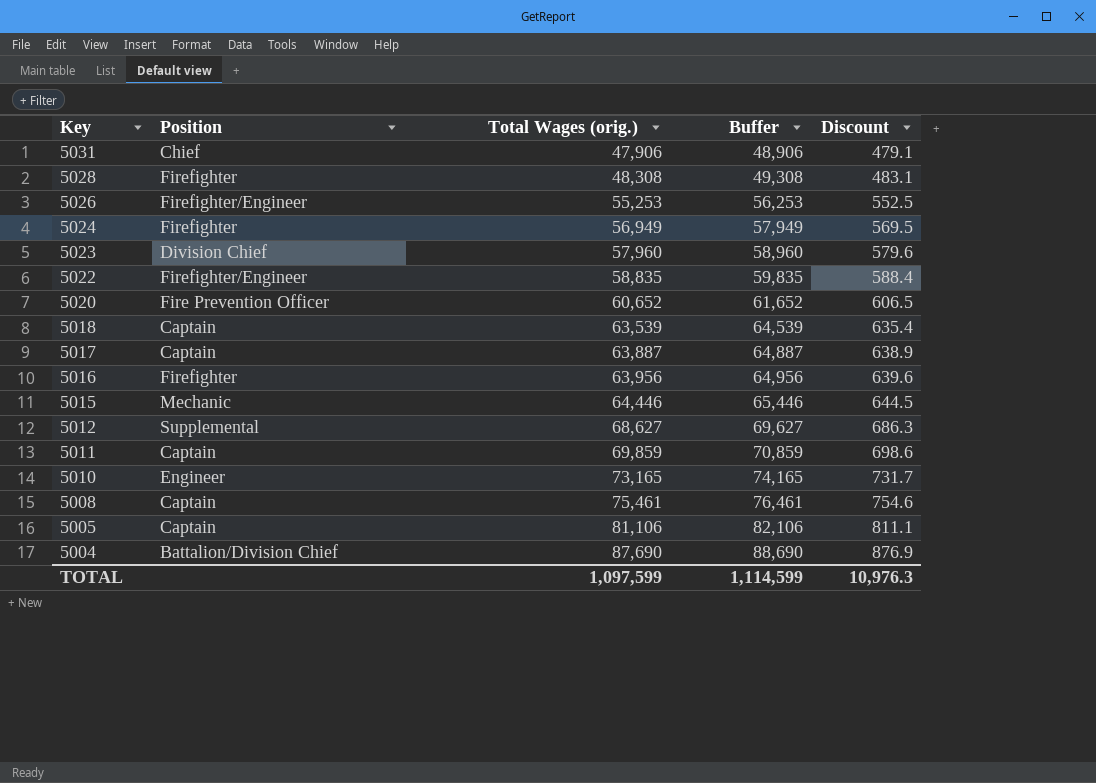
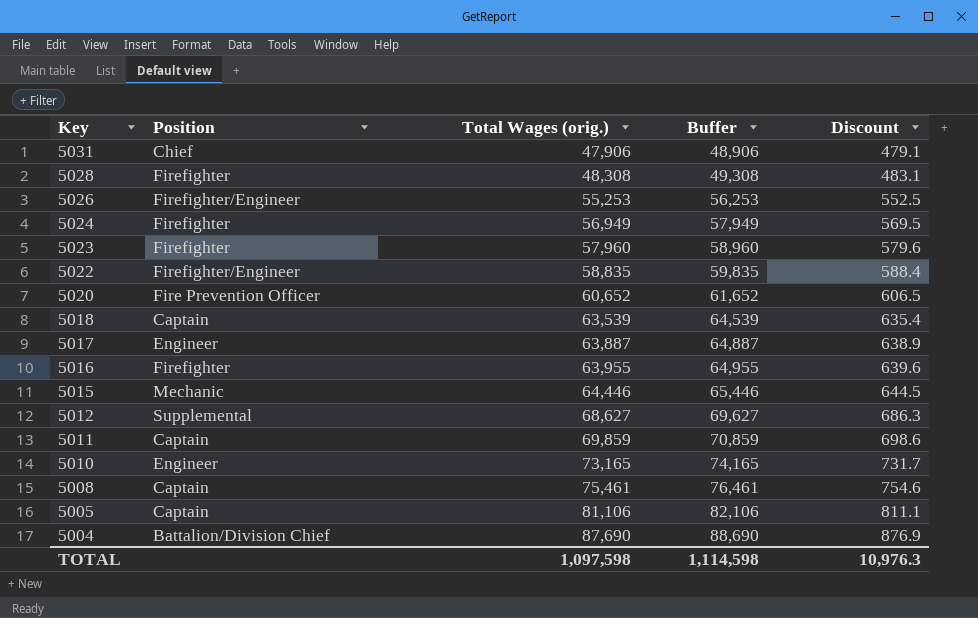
5023 | Position: Division Chief -> Firefighter
5017 | Position: Captain -> Engineer
5016 | Total Wages (orig.): 63,956 -> 63,955
5016 | Buffer: 64,956 -> 64,955
TOTAL | Total Wages (orig.): 1,097,599 -> 1,097,598
TOTAL | Buffer: 1,114,599 -> 1,114,598

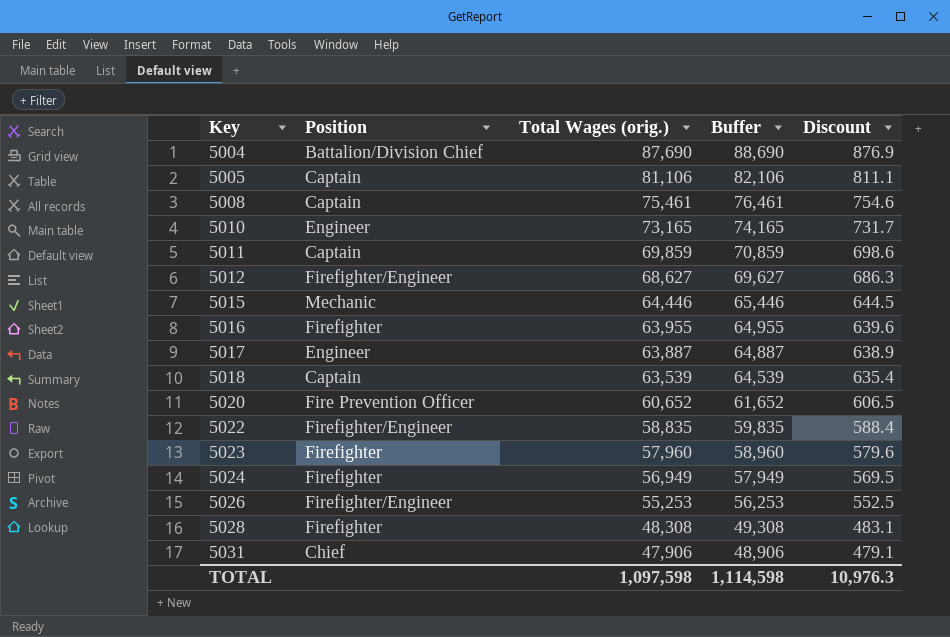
row order: Key descending -> Key ascending
5012 | Position: Supplemental -> Firefighter/Engineer

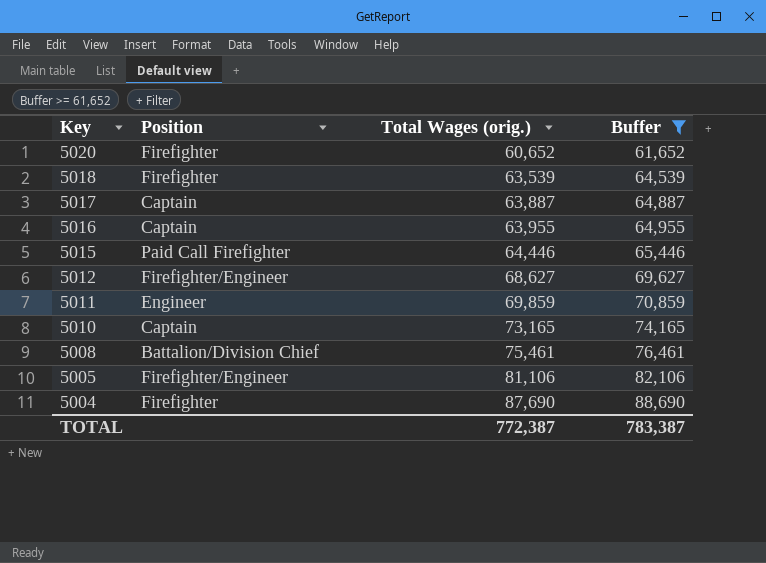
filter: none -> Buffer >= 61,652
row order: Key ascending -> Key descending
column Discount | formula: [Total Wages (orig.)] * 0.01 -> none
5020 | Position: Fire Prevention Officer -> Firefighter
5018 | Position: Captain -> Firefighter
5017 | Position: Engineer -> Captain
5016 | Position: Firefighter -> Captain
5015 | Position: Mechanic -> Paid Call Firefighter
5011 | Position: Captain -> Engineer
5010 | Position: Engineer -> Captain
5008 | Position: Captain -> Battalion/Division Chief
5005 | Position: Captain -> Firefighter/Engineer
5004 | Position: Battalion/Division Chief -> Firefighter
TOTAL | Total Wages (orig.): 1,097,598 -> 772,387
TOTAL | Buffer: 1,114,598 -> 783,387

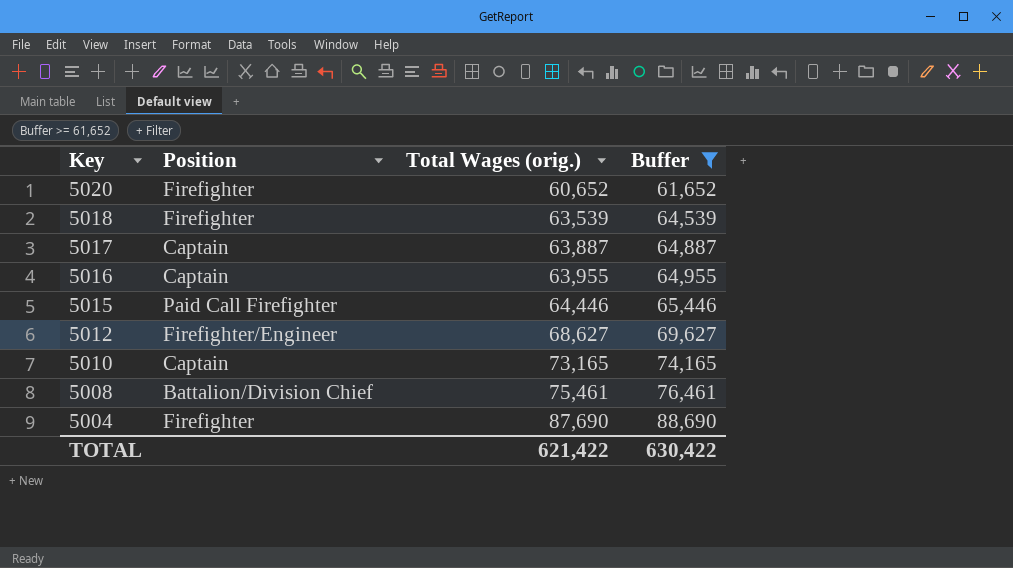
row 5011: Engineer | 69,859 | 70,859 -> none
row 5005: Firefighter/Engineer | 81,106 | 82,106 -> none
TOTAL | Total Wages (orig.): 772,387 -> 621,422
TOTAL | Buffer: 783,387 -> 630,422

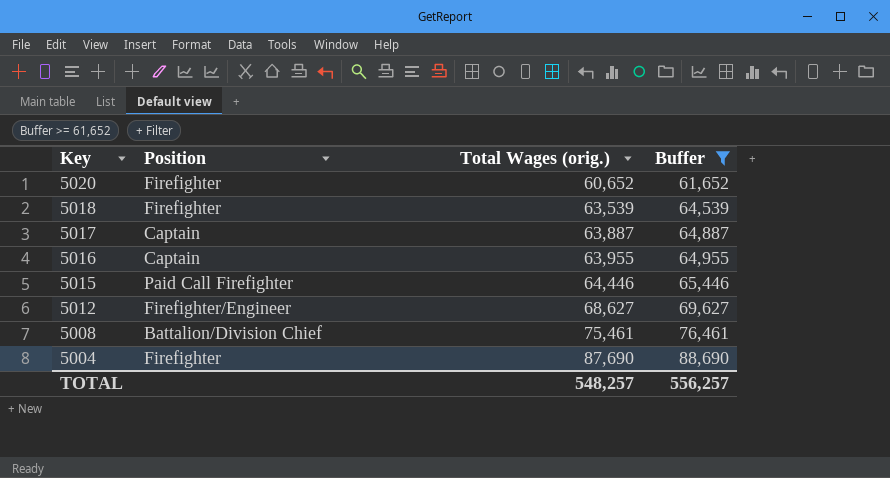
row 5010: Captain | 73,165 | 74,165 -> none
TOTAL | Total Wages (orig.): 621,422 -> 548,257
TOTAL | Buffer: 630,422 -> 556,257

